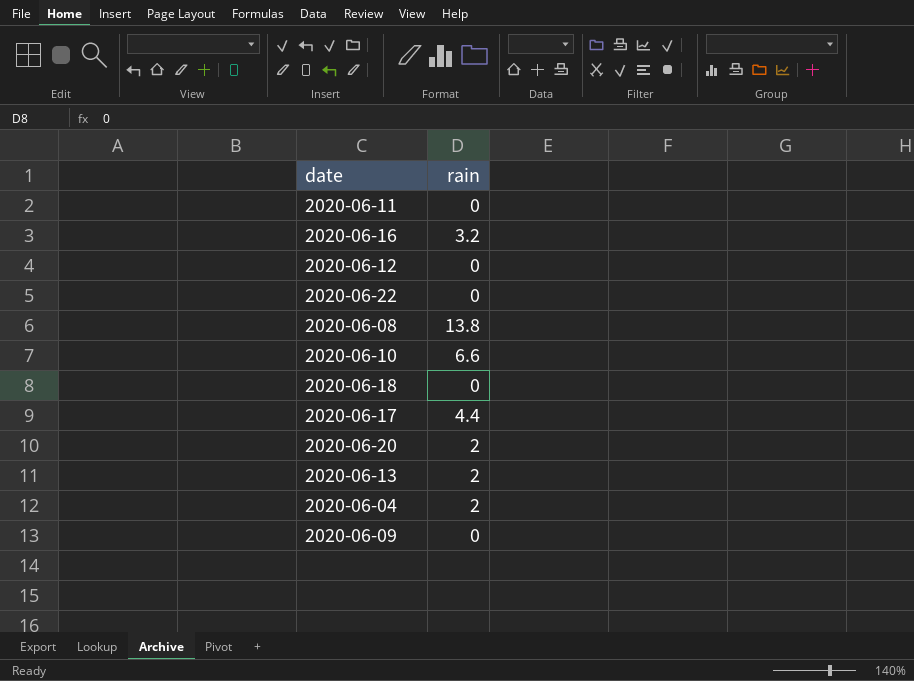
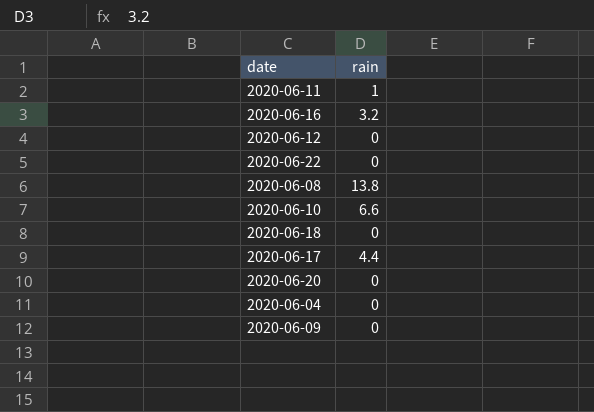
row 2020-06-13: 2 -> none
2020-06-11 | rain: 0 -> 1
2020-06-20 | rain: 2 -> 0
2020-06-04 | rain: 2 -> 0

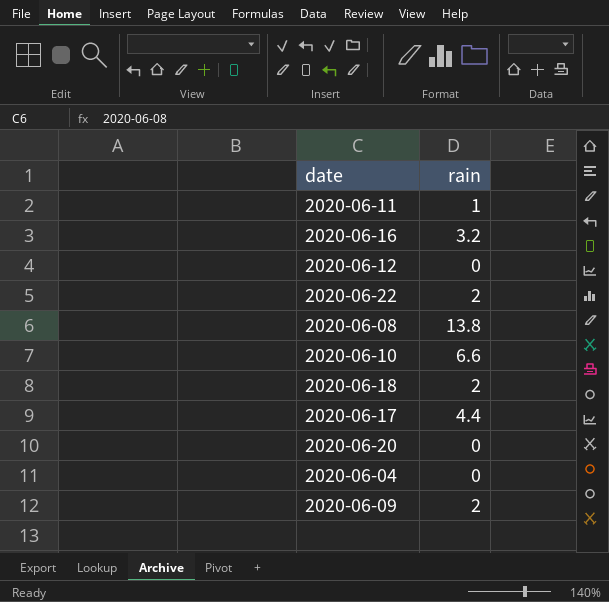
2020-06-22 | rain: 0 -> 2
2020-06-18 | rain: 0 -> 2
2020-06-09 | rain: 0 -> 2

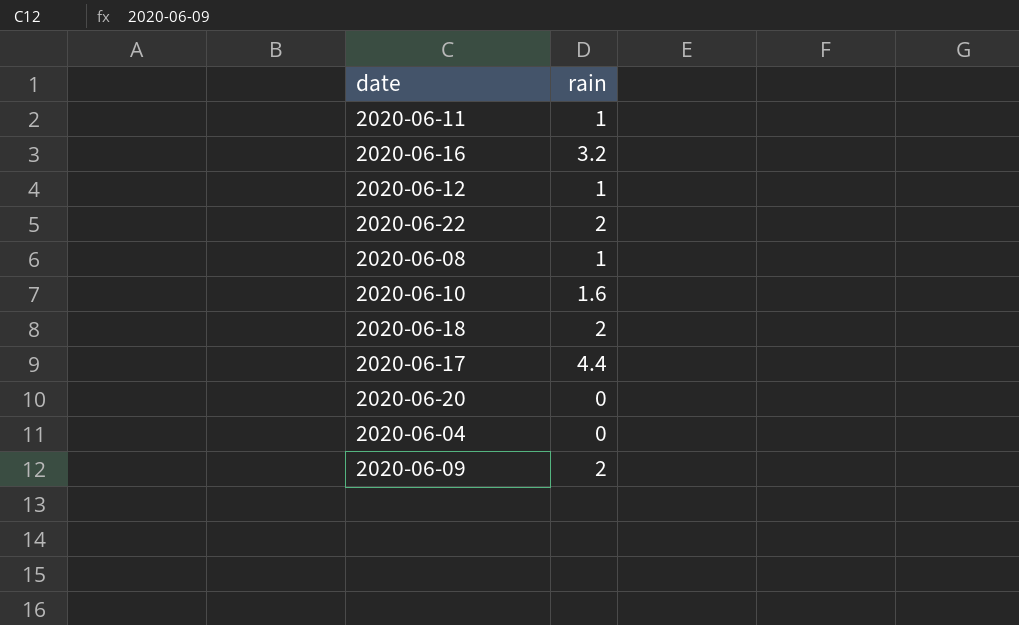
2020-06-12 | rain: 0 -> 1
2020-06-08 | rain: 13.8 -> 1
2020-06-10 | rain: 6.6 -> 1.6

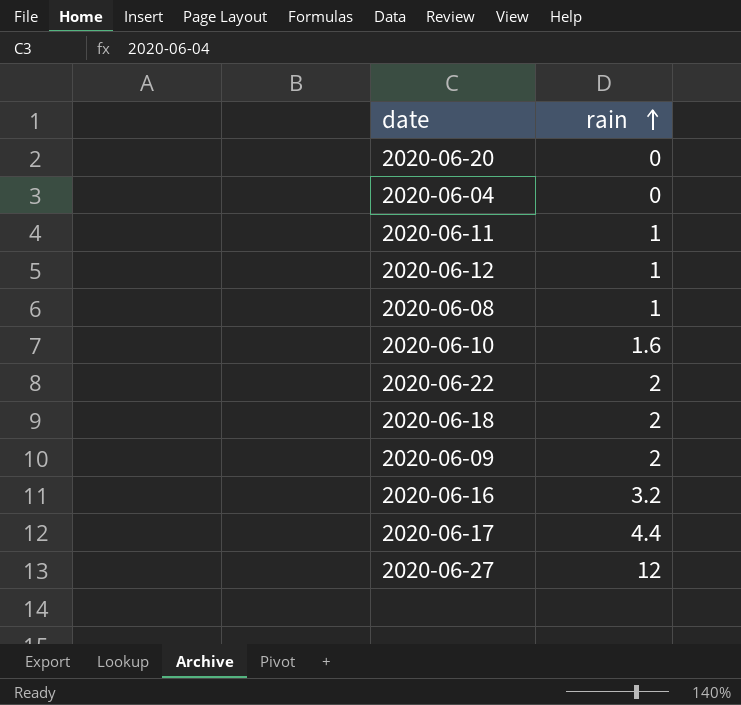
row order: none -> rain ascending
row 2020-06-27: none -> 12

